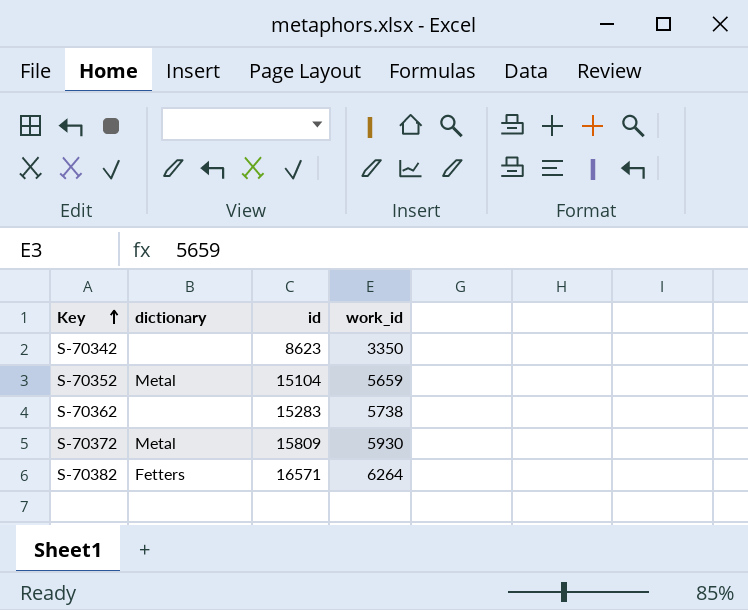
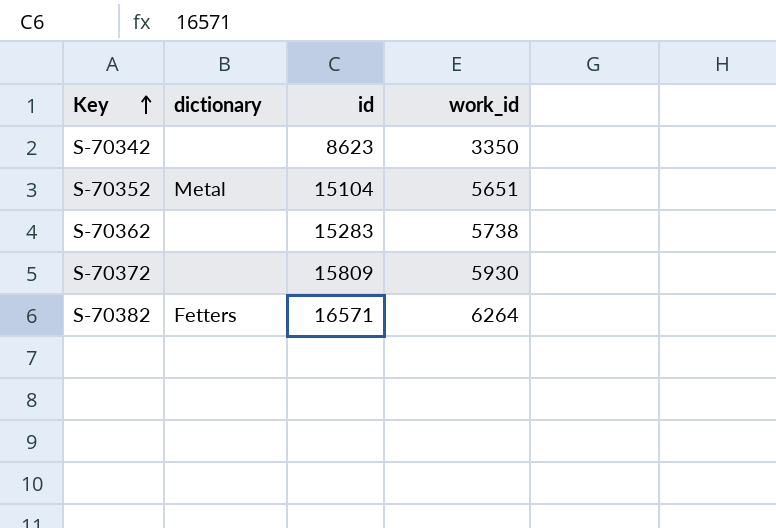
S-70352 | work_id: 5659 -> 5651
S-70372 | dictionary: Metal -> none

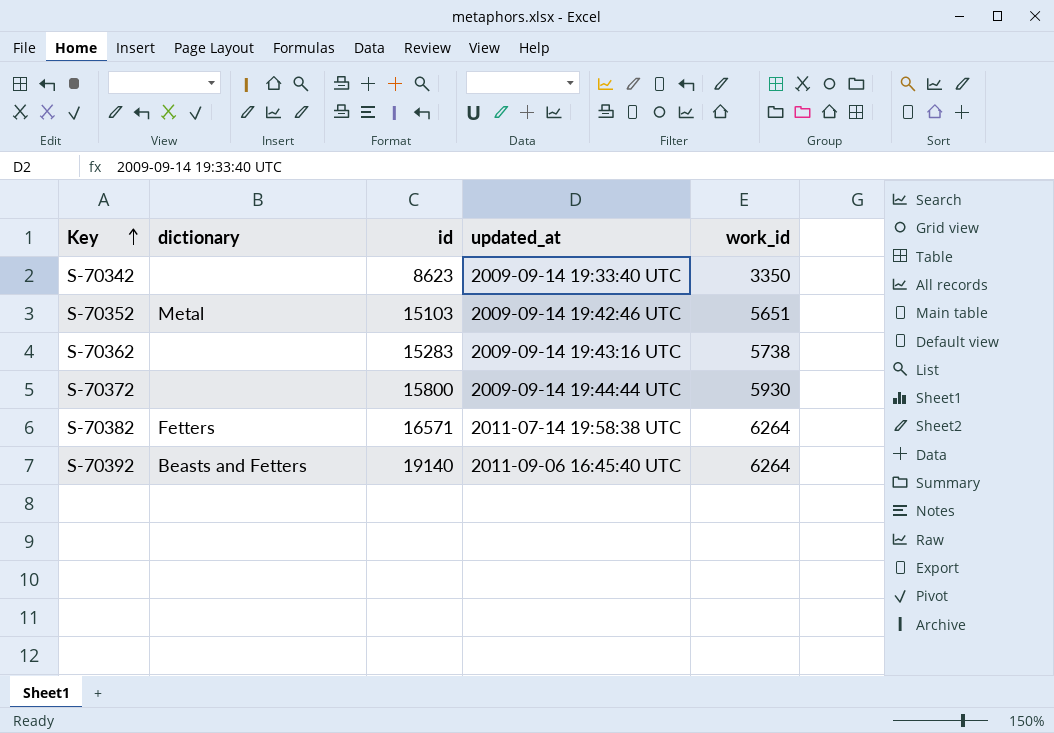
column updated_at | position: none -> 4
S-70352 | id: 15104 -> 15103
S-70372 | id: 15809 -> 15800
row S-70392: none -> Beasts and Fetters | 19140 | 2011-09-06 16:45:40 UTC | 6264

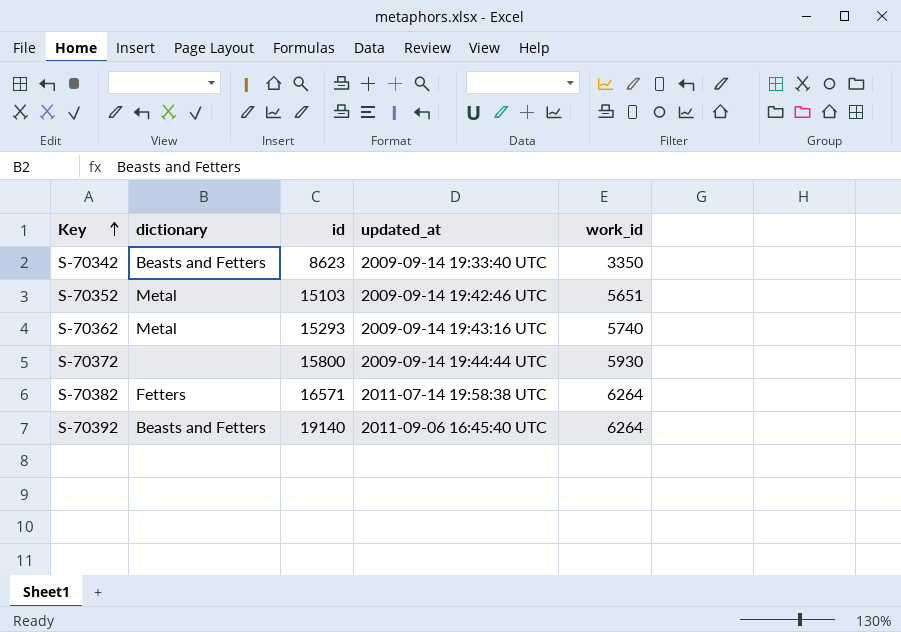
S-70342 | dictionary: none -> Beasts and Fetters
S-70362 | dictionary: none -> Metal
S-70362 | id: 15283 -> 15293
S-70362 | work_id: 5738 -> 5740

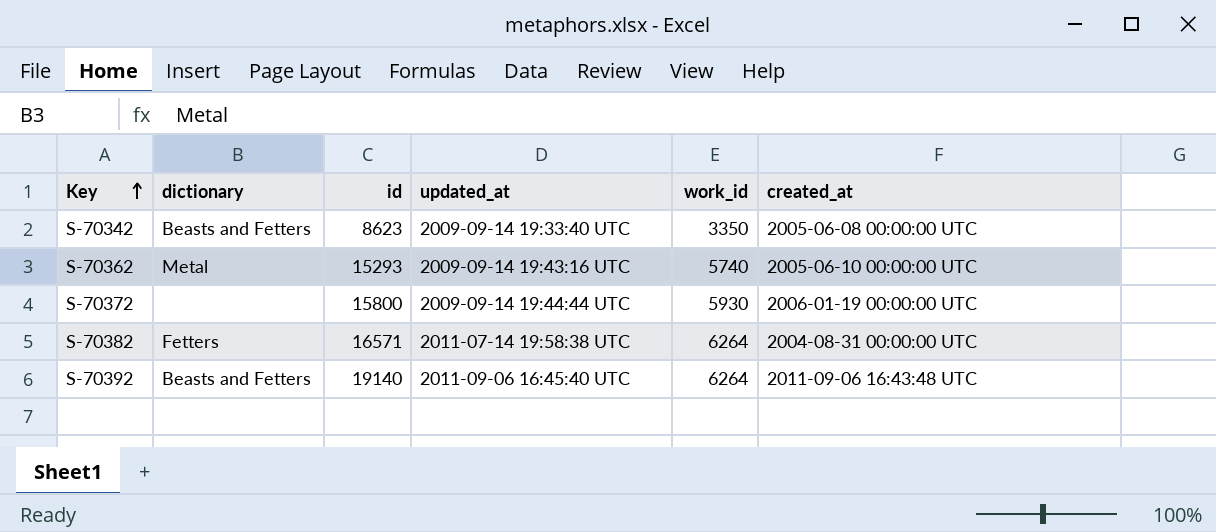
column created_at | position: none -> 6
row S-70352: Metal | 15103 | 2009-09-14 19:42:46 UTC | 5651 -> none

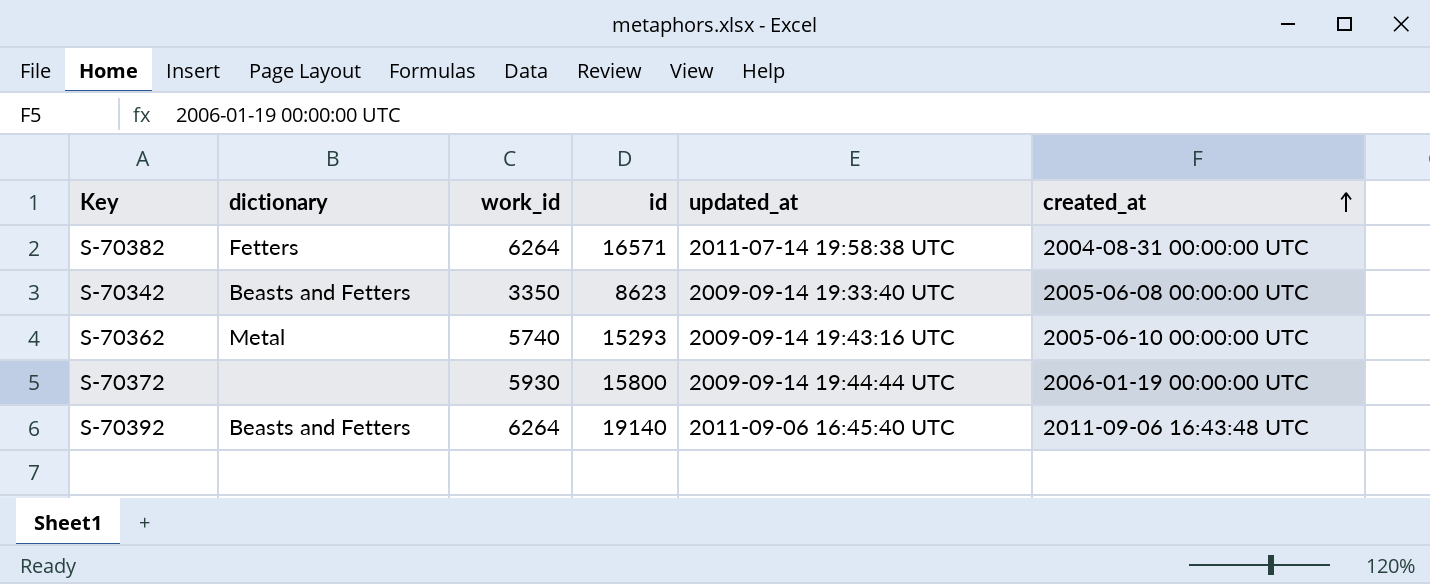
row order: Key ascending -> created_at ascending
column work_id | position: 5 -> 3

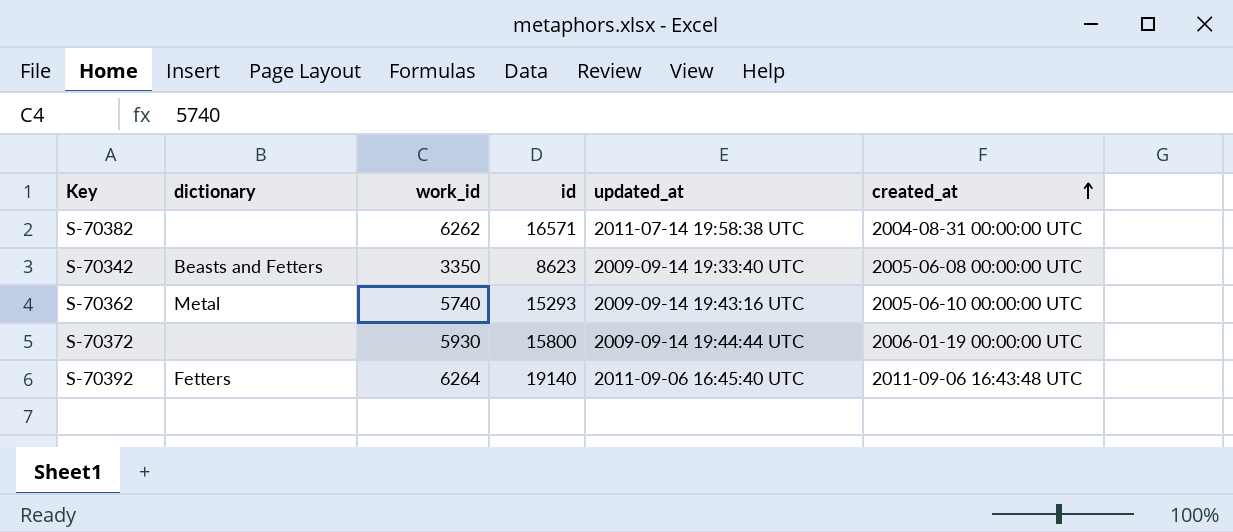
S-70382 | dictionary: Fetters -> none
S-70382 | work_id: 6264 -> 6262
S-70392 | dictionary: Beasts and Fetters -> Fetters

